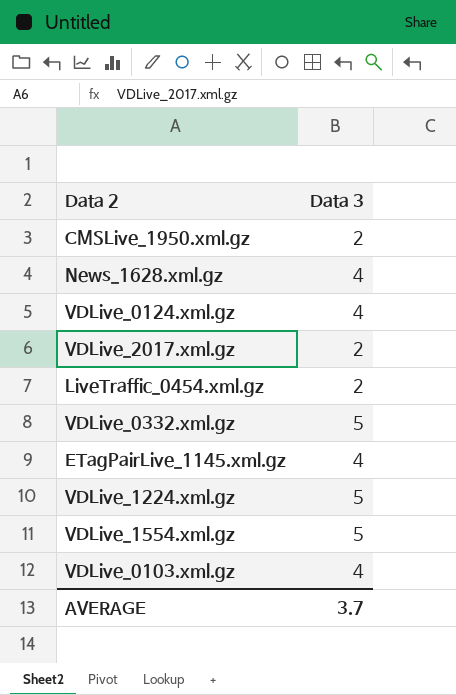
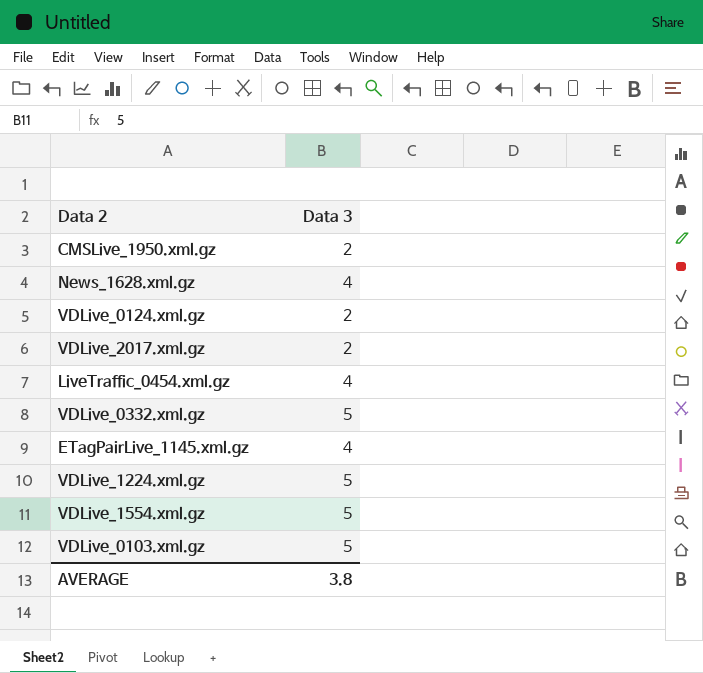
VDLive_0124.xml.gz | Data 3: 4 -> 2
LiveTraffic_0454.xml.gz | Data 3: 2 -> 4
VDLive_0103.xml.gz | Data 3: 4 -> 5
AVERAGE | Data 3: 3.7 -> 3.8

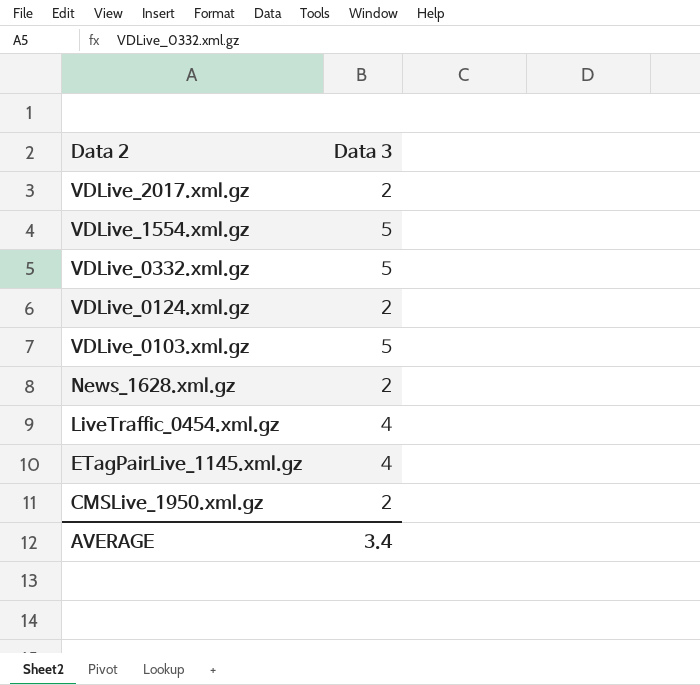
row order: none -> Data 2 descending
row VDLive_1224.xml.gz: 5 -> none
News_1628.xml.gz | Data 3: 4 -> 2
AVERAGE | Data 3: 3.8 -> 3.4

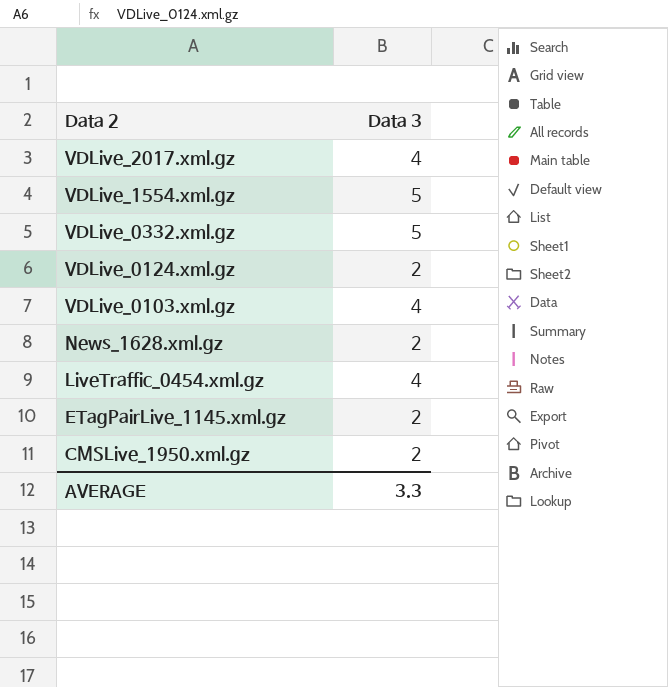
VDLive_2017.xml.gz | Data 3: 2 -> 4
VDLive_0103.xml.gz | Data 3: 5 -> 4
ETagPairLive_1145.xml.gz | Data 3: 4 -> 2
AVERAGE | Data 3: 3.4 -> 3.3

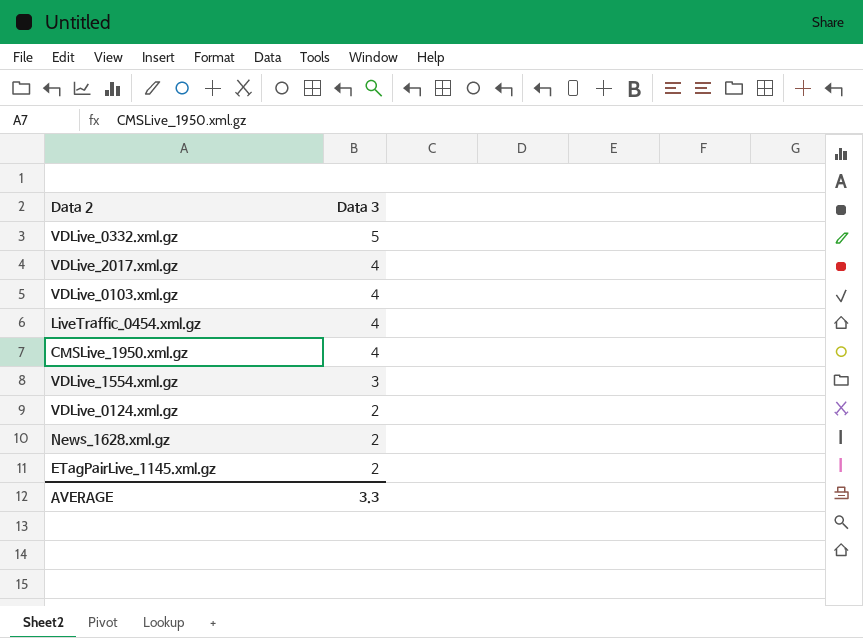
row order: Data 2 descending -> Data 3 descending
CMSLive_1950.xml.gz | Data 3: 2 -> 4
VDLive_1554.xml.gz | Data 3: 5 -> 3

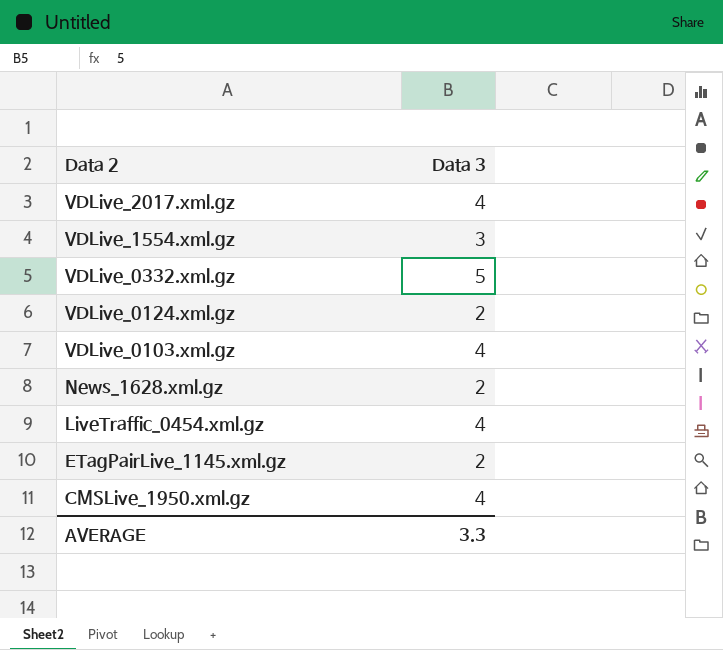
row order: Data 3 descending -> Data 2 descending

